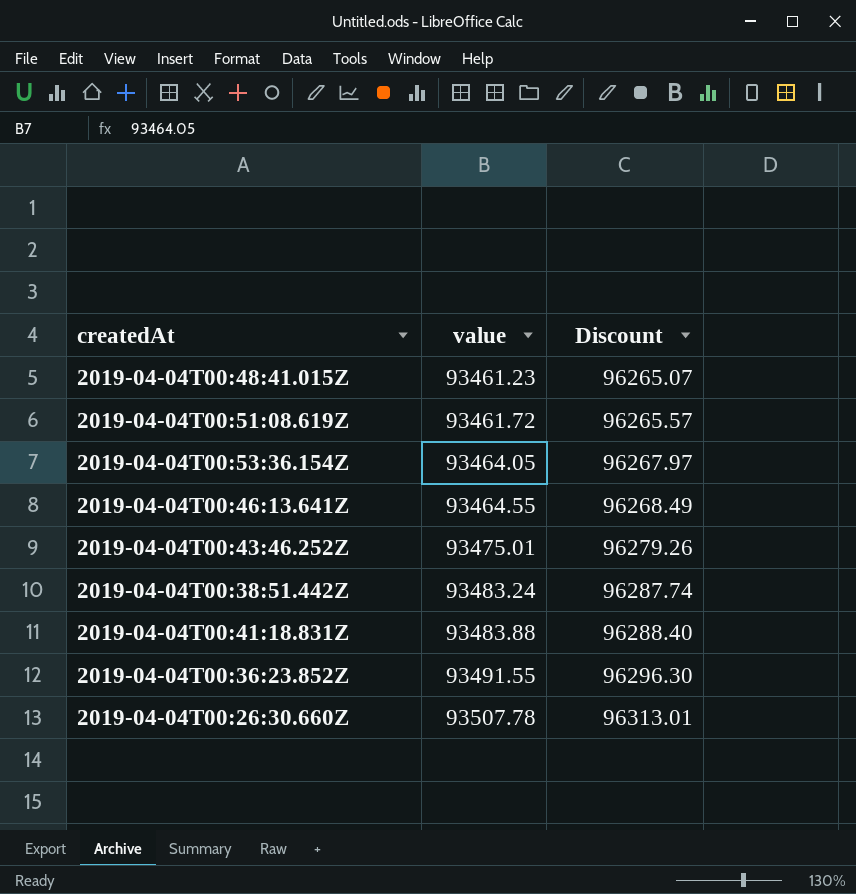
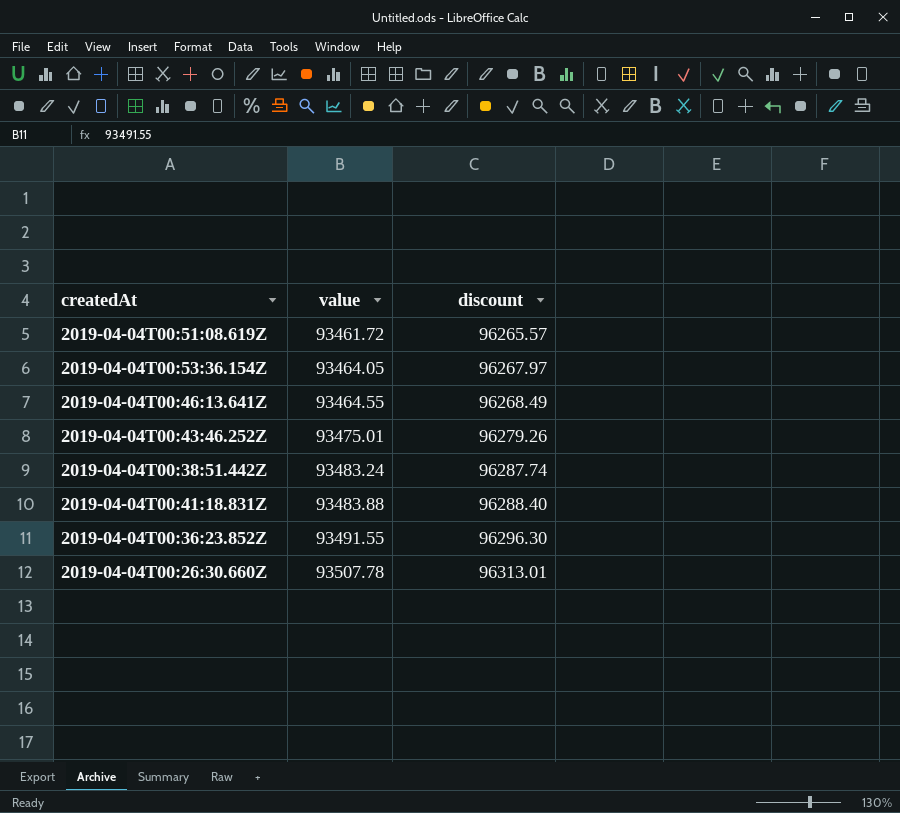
column name: Discount -> discount
row 2019-04-04T00:48:41.015Z: 93461.23 | 96265.07 -> none

